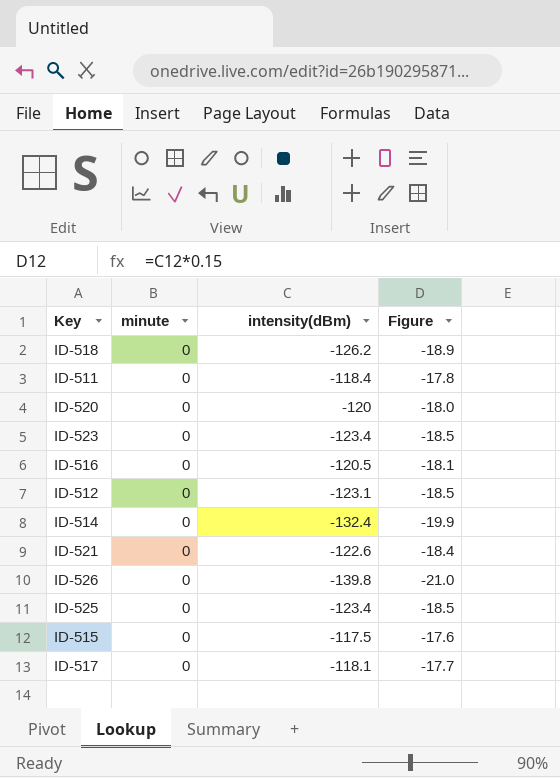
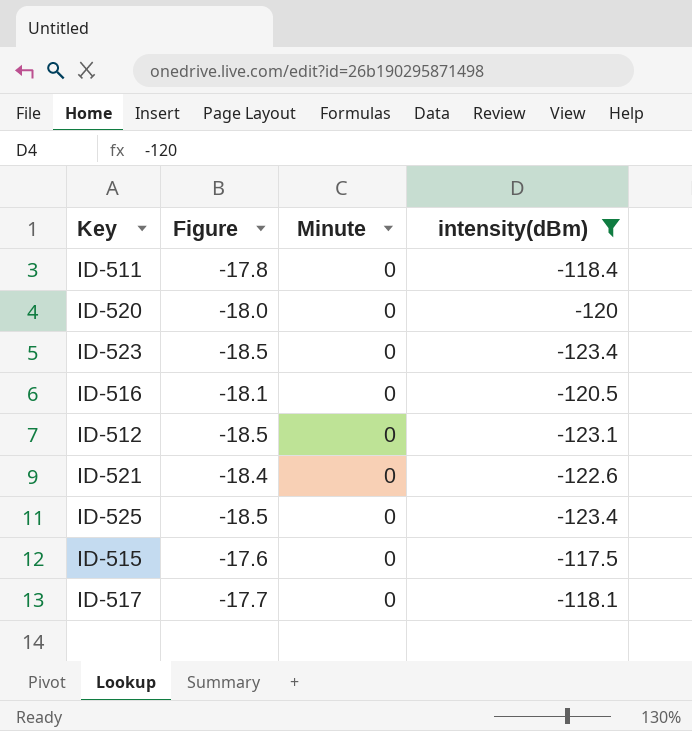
filter: none -> intensity(dBm) >= -123.4
column Figure | position: 4 -> 2
column name: minute -> Minute

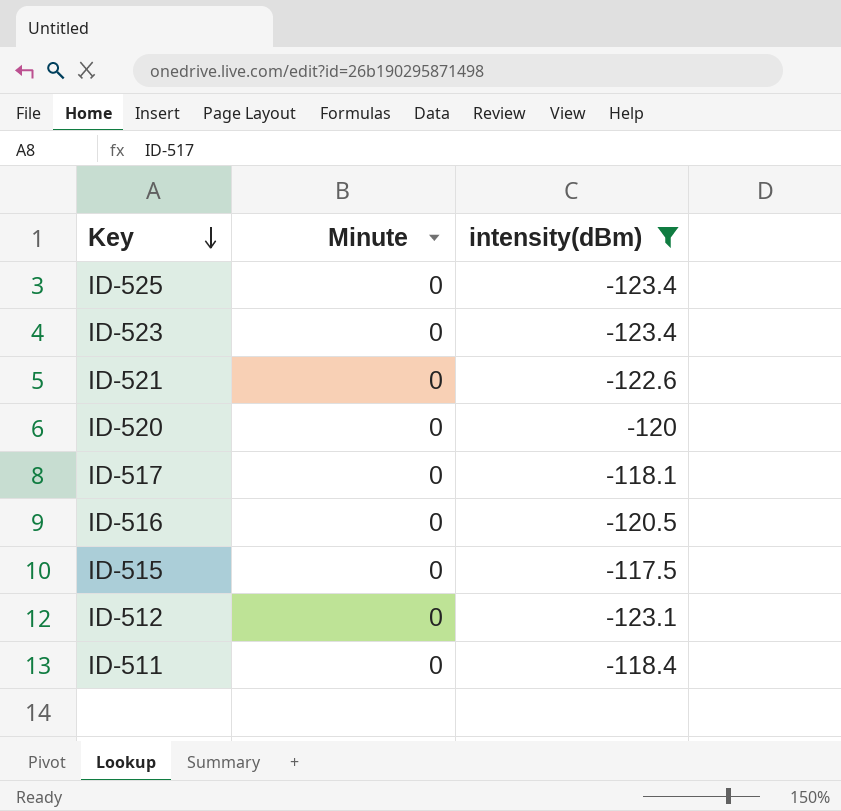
row order: none -> Key descending
column Figure | formula: [intensity(dBm)] * 0.15 -> none

